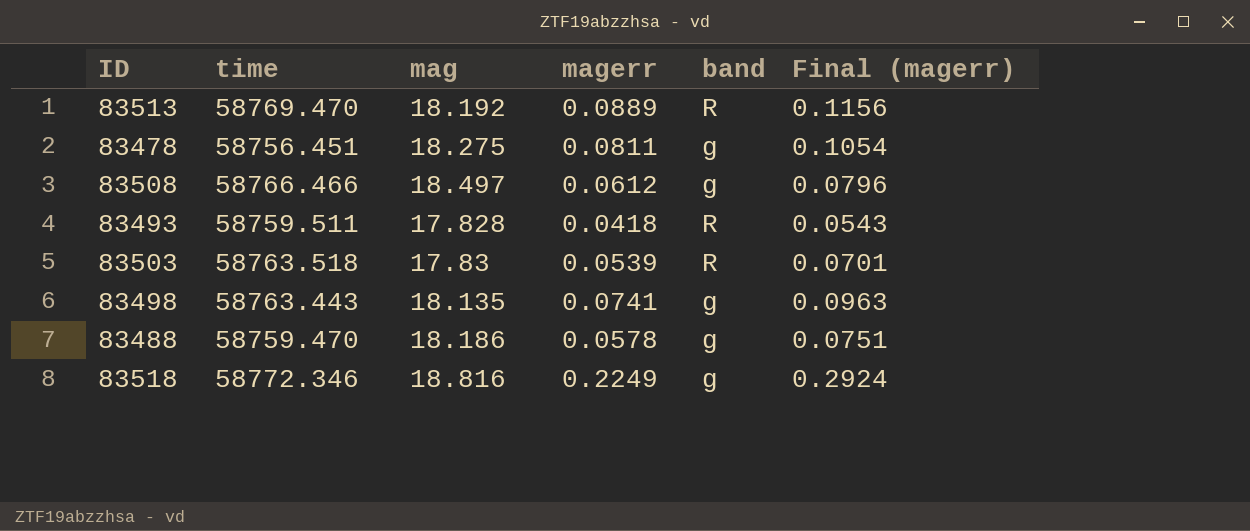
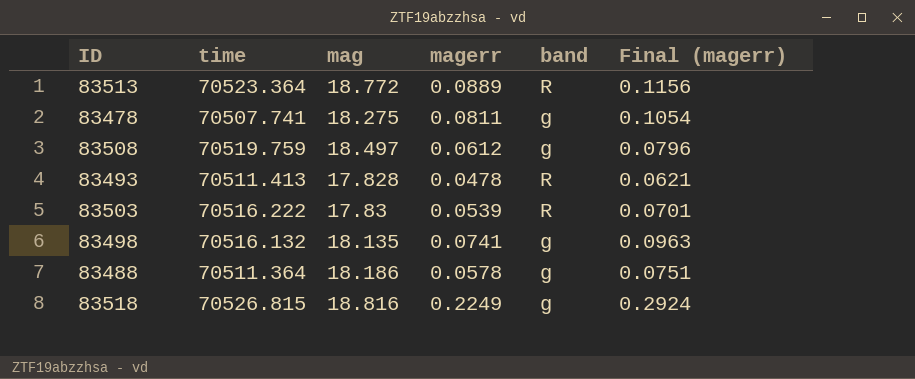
83513 | time: 58769.470 -> 70523.364
83513 | mag: 18.192 -> 18.772
83478 | time: 58756.451 -> 70507.741
83508 | time: 58766.466 -> 70519.759
83493 | time: 58759.511 -> 70511.413
83493 | magerr: 0.0418 -> 0.0478
83493 | Final (magerr): 0.0543 -> 0.0621
83503 | time: 58763.518 -> 70516.222
83498 | time: 58763.443 -> 70516.132
83488 | time: 58759.470 -> 70511.364
83518 | time: 58772.346 -> 70526.815

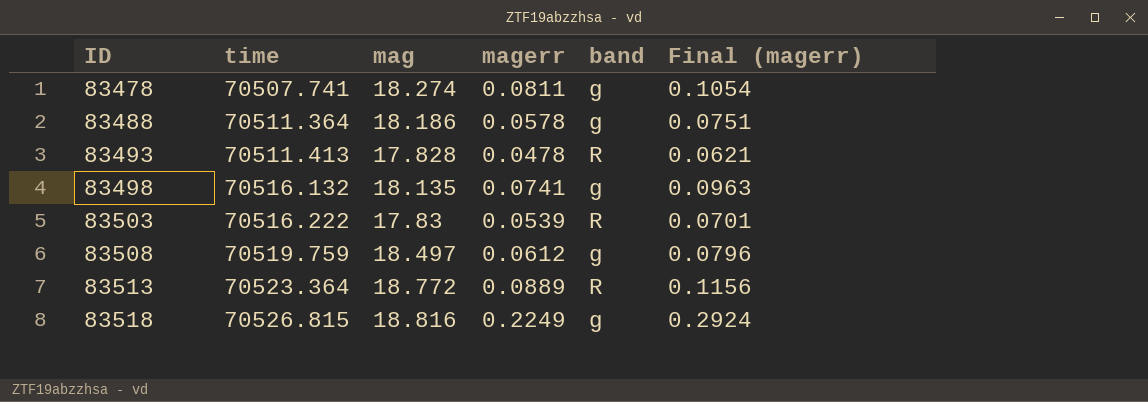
row order: none -> ID ascending
83478 | mag: 18.275 -> 18.274

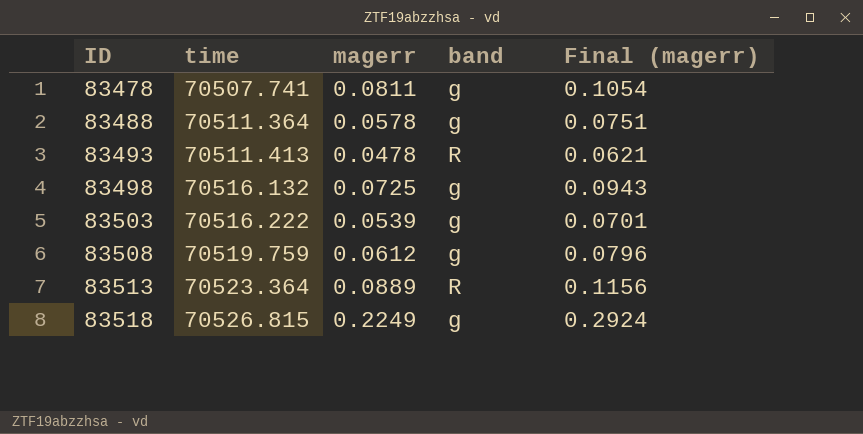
column mag | position: 3 -> none
83498 | magerr: 0.0741 -> 0.0725
83498 | Final (magerr): 0.0963 -> 0.0943
83503 | band: R -> g

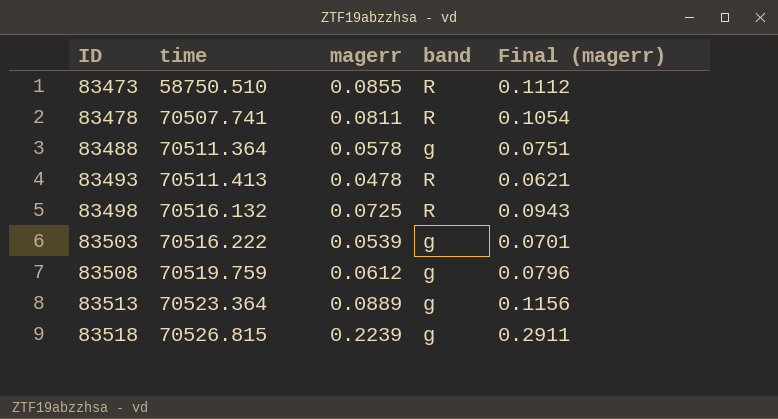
row 83473: none -> 58750.510 | 0.0855 | R | 0.1112
83478 | band: g -> R
83498 | band: g -> R
83513 | band: R -> g
83518 | magerr: 0.2249 -> 0.2239
83518 | Final (magerr): 0.2924 -> 0.2911

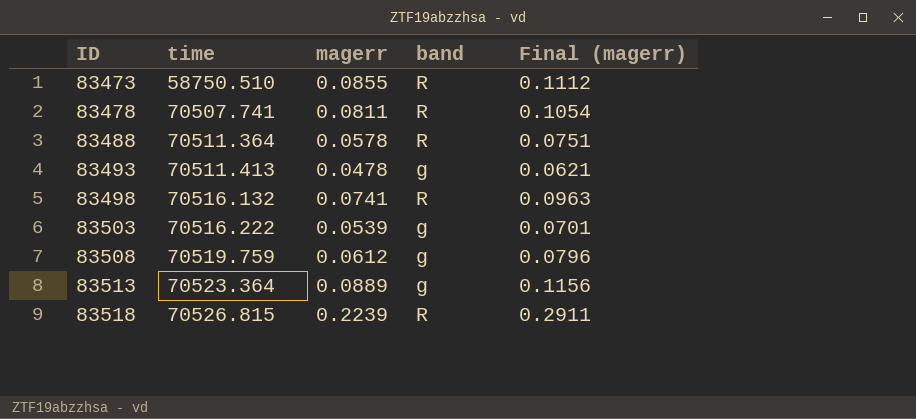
83488 | band: g -> R
83493 | band: R -> g
83498 | magerr: 0.0725 -> 0.0741
83498 | Final (magerr): 0.0943 -> 0.0963
83518 | band: g -> R

